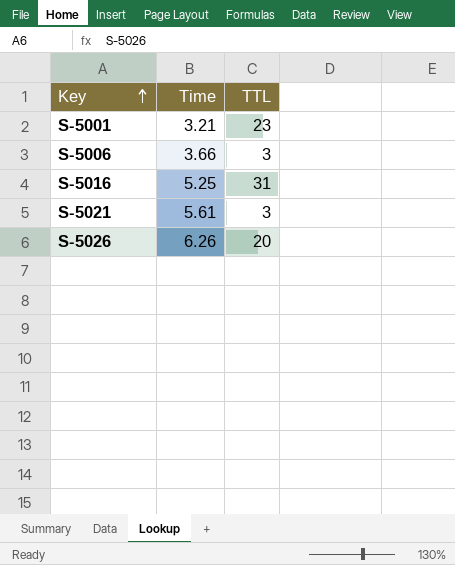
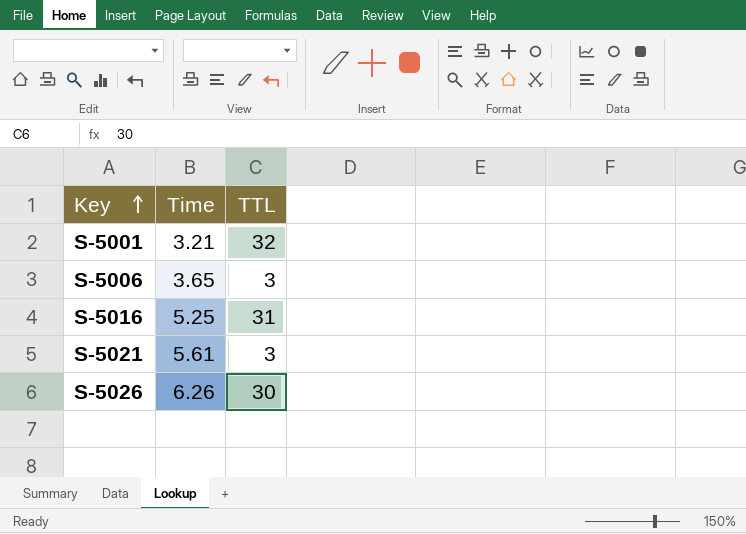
S-5001 | TTL: 23 -> 32
S-5006 | Time: 3.66 -> 3.65
S-5026 | TTL: 20 -> 30

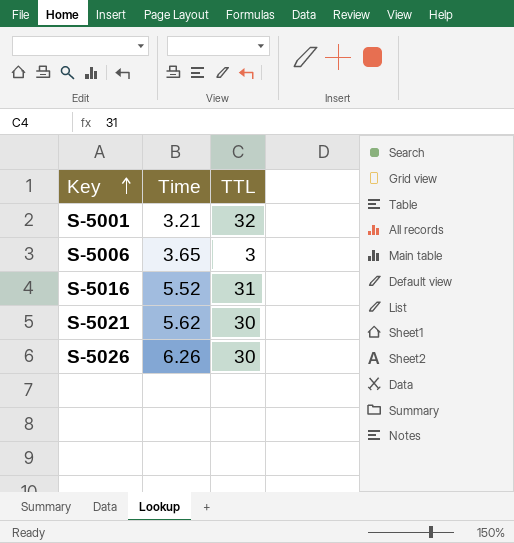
S-5016 | Time: 5.25 -> 5.52
S-5021 | Time: 5.61 -> 5.62
S-5021 | TTL: 3 -> 30

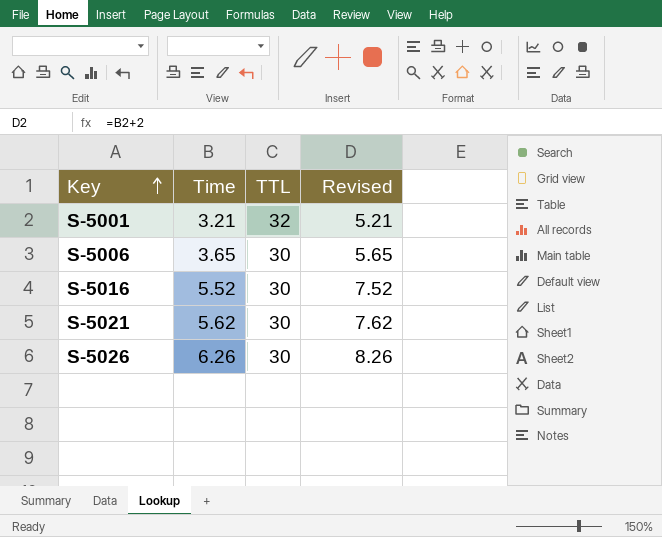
column Revised | formula: none -> [Time] + 2
S-5006 | TTL: 3 -> 30
S-5016 | TTL: 31 -> 30

